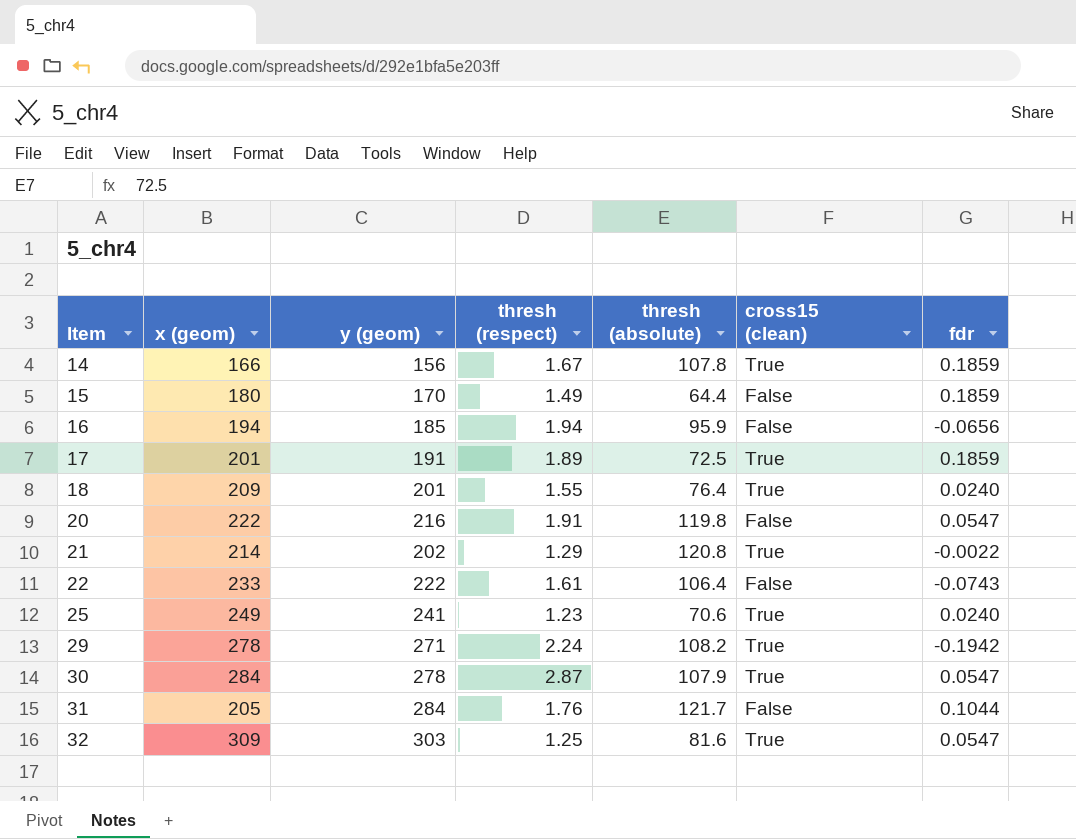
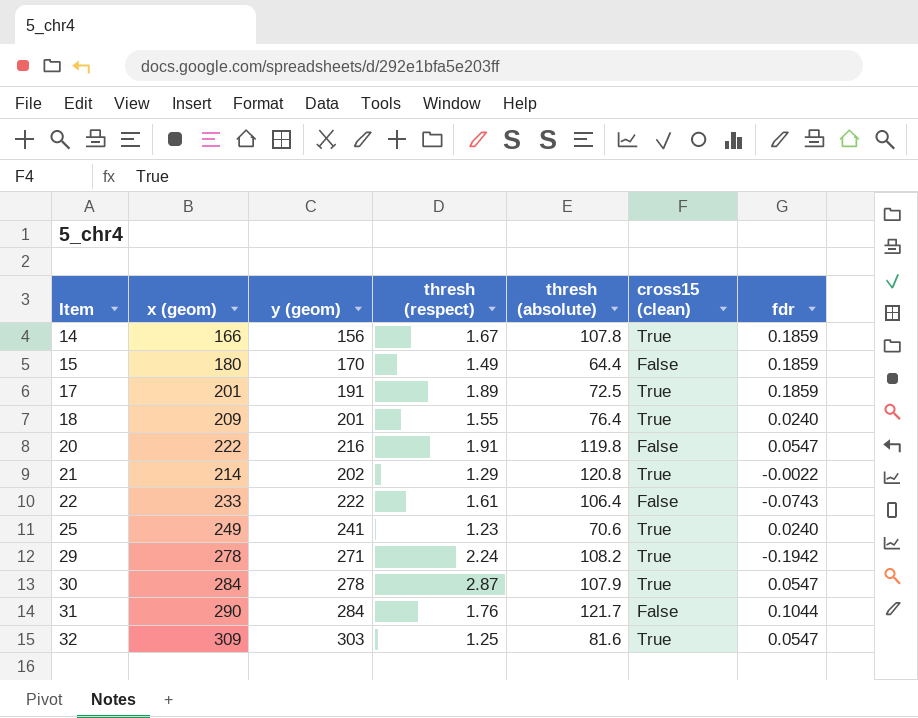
row 16: 194 | 185 | 1.94 | 95.9 | False | -0.0656 -> none
31 | x (geom): 205 -> 290

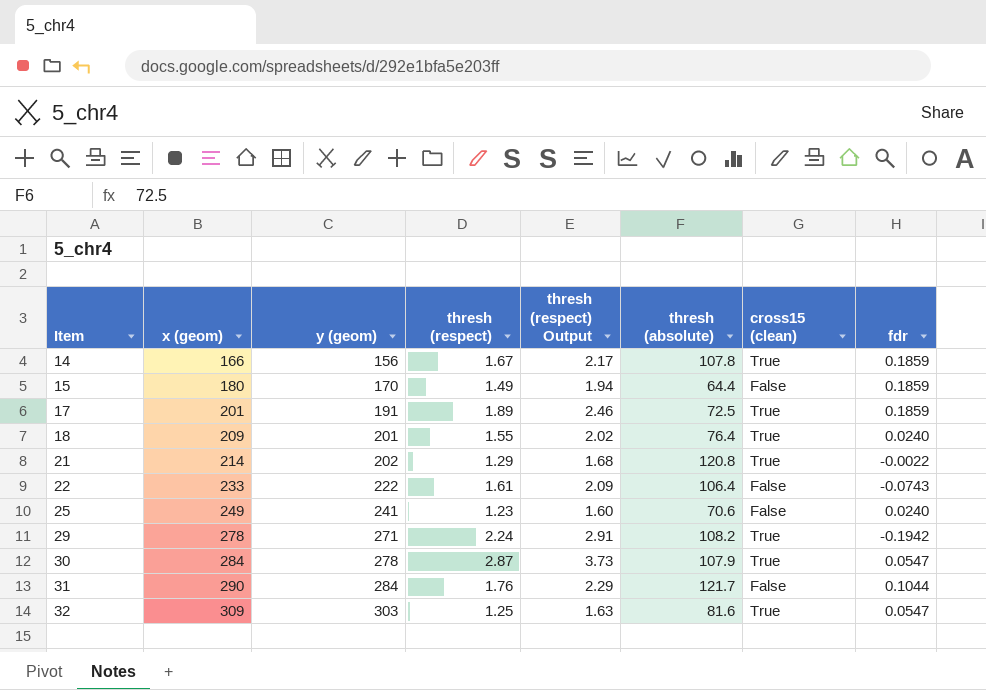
column thresh (respect) Output | formula: none -> [thresh (respect)] * 1.3
row 20: 222 | 216 | 1.91 | 119.8 | False | 0.0547 -> none
25 | cross15 (clean): True -> False

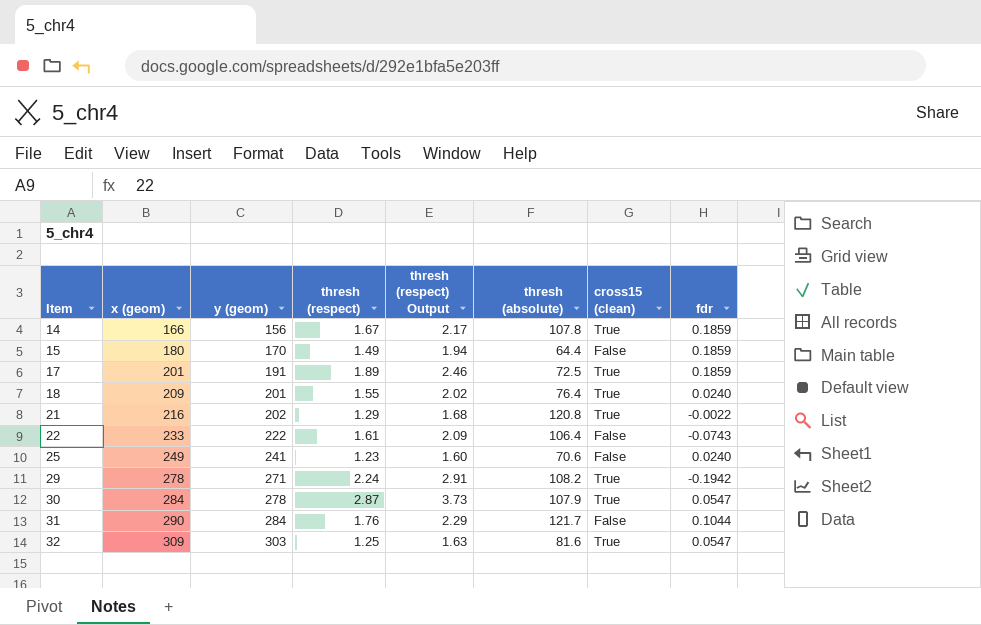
21 | x (geom): 214 -> 216

